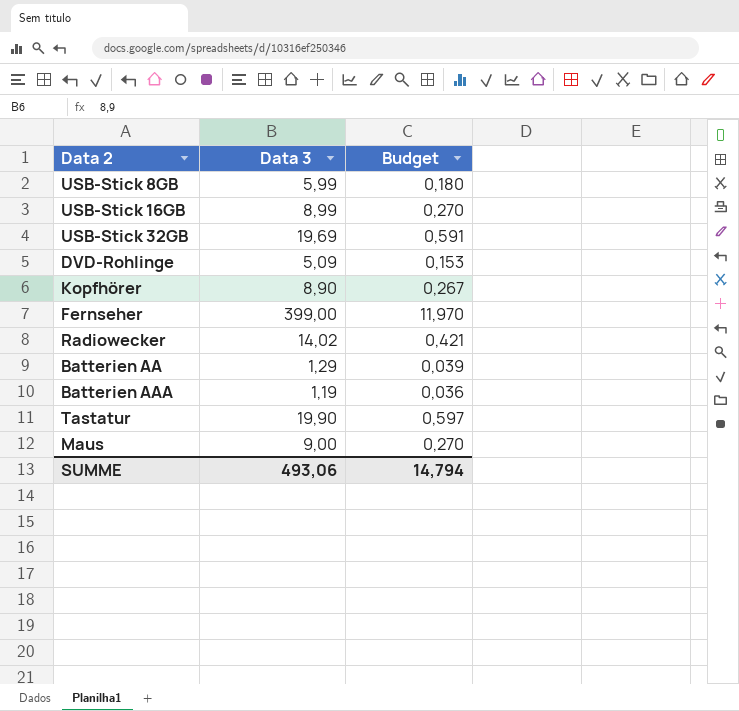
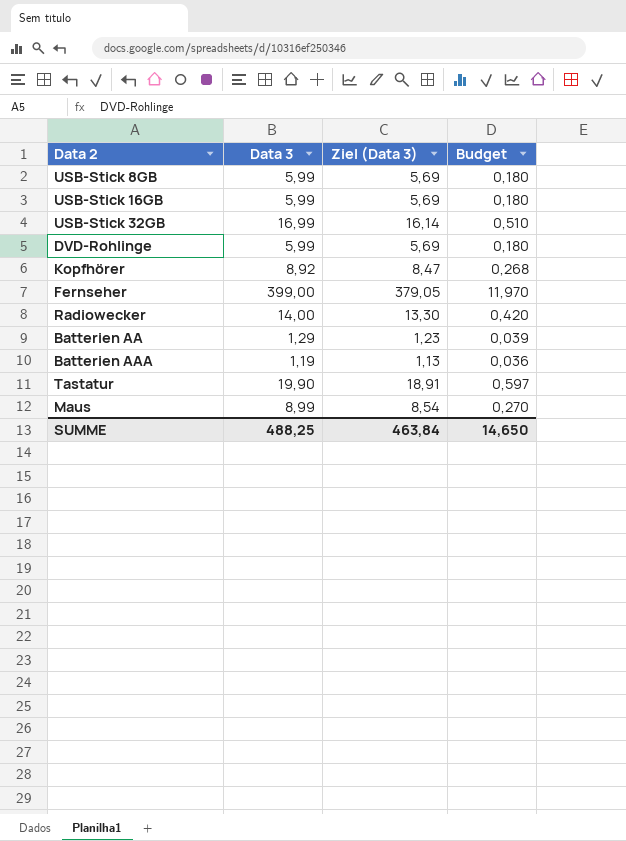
column Ziel (Data 3) | formula: none -> [Data 3] * 0,95
USB-Stick 16GB | Data 3: 8,99 -> 5,99
USB-Stick 16GB | Budget: 0,270 -> 0,180
USB-Stick 32GB | Data 3: 19,69 -> 16,99
USB-Stick 32GB | Budget: 0,591 -> 0,510
DVD-Rohlinge | Data 3: 5,09 -> 5,99
DVD-Rohlinge | Budget: 0,153 -> 0,180
Kopfhörer | Data 3: 8,90 -> 8,92
Kopfhörer | Budget: 0,267 -> 0,268
Radiowecker | Data 3: 14,02 -> 14,00
Radiowecker | Budget: 0,421 -> 0,420
Maus | Data 3: 9,00 -> 8,99
SUMME | Data 3: 493,06 -> 488,25
SUMME | Budget: 14,794 -> 14,650

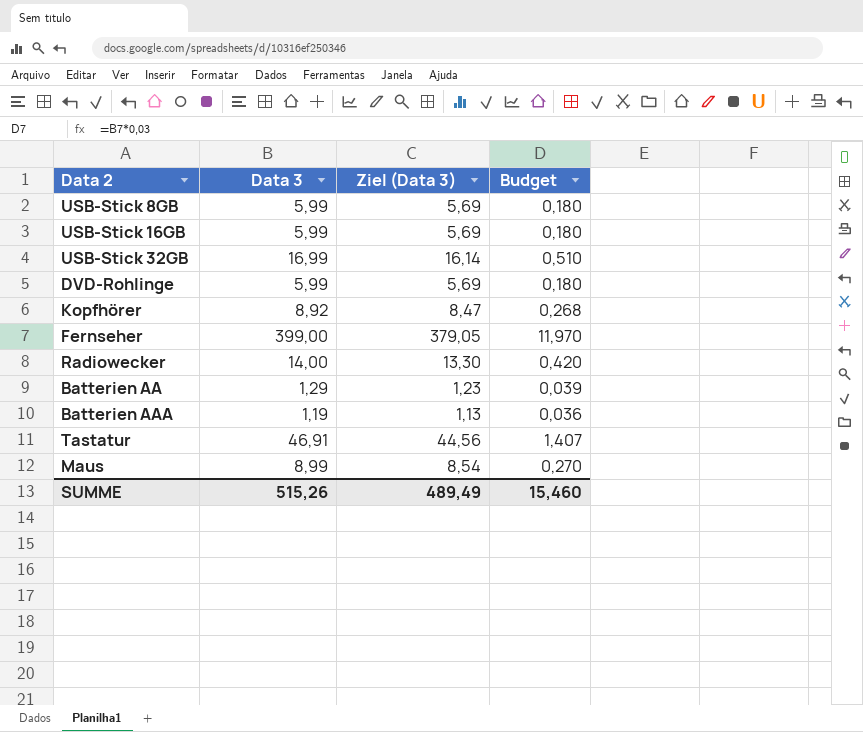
Tastatur | Data 3: 19,90 -> 46,91
Tastatur | Ziel (Data 3): 18,91 -> 44,56
Tastatur | Budget: 0,597 -> 1,407
SUMME | Data 3: 488,25 -> 515,26
SUMME | Ziel (Data 3): 463,84 -> 489,49
SUMME | Budget: 14,650 -> 15,460

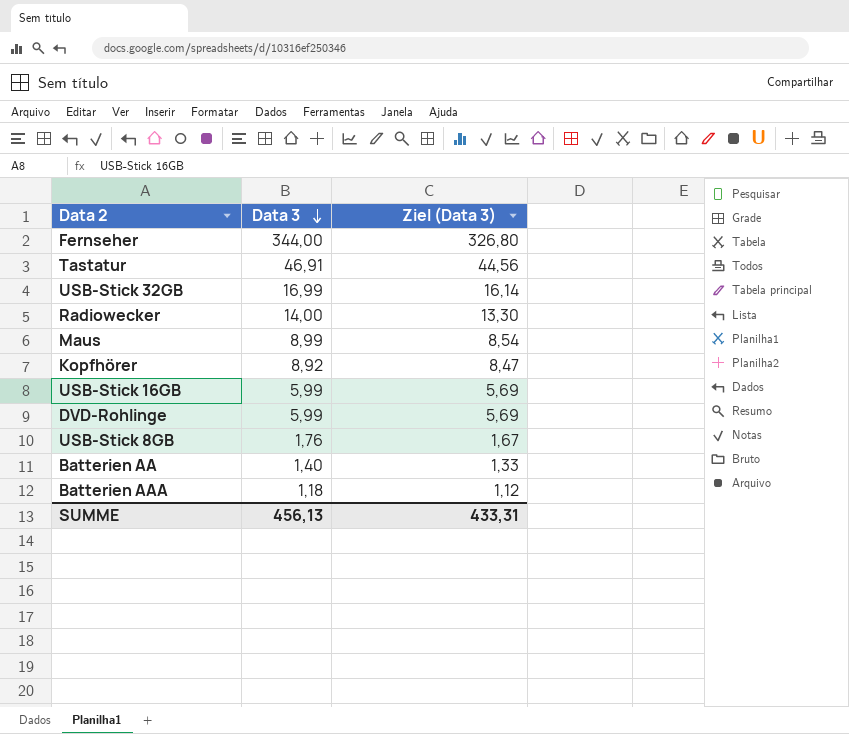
row order: none -> Data 3 descending
column Budget | formula: [Data 3] * 0,03 -> none
Fernseher | Data 3: 399,00 -> 344,00
Fernseher | Ziel (Data 3): 379,05 -> 326,80
USB-Stick 8GB | Data 3: 5,99 -> 1,76
USB-Stick 8GB | Ziel (Data 3): 5,69 -> 1,67
Batterien AA | Data 3: 1,29 -> 1,40
Batterien AA | Ziel (Data 3): 1,23 -> 1,33
Batterien AAA | Data 3: 1,19 -> 1,18
Batterien AAA | Ziel (Data 3): 1,13 -> 1,12
SUMME | Data 3: 515,26 -> 456,13
SUMME | Ziel (Data 3): 489,49 -> 433,31

